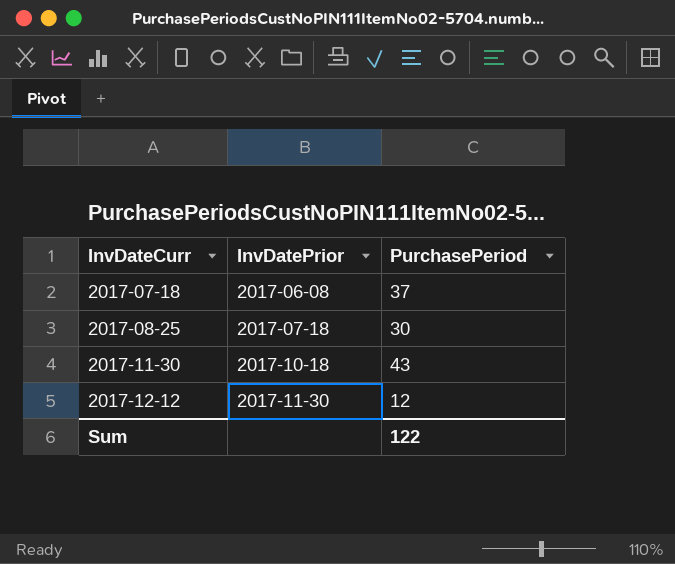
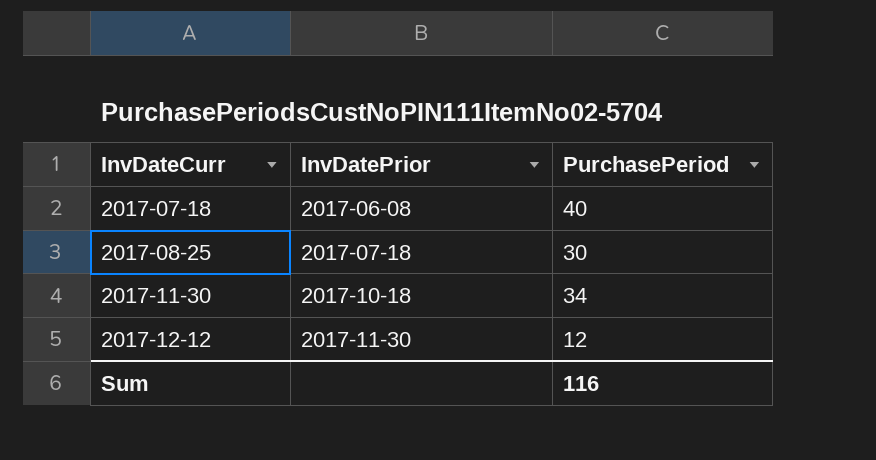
2017-07-18 | PurchasePeriod: 37 -> 40
2017-11-30 | PurchasePeriod: 43 -> 34
Sum | PurchasePeriod: 122 -> 116

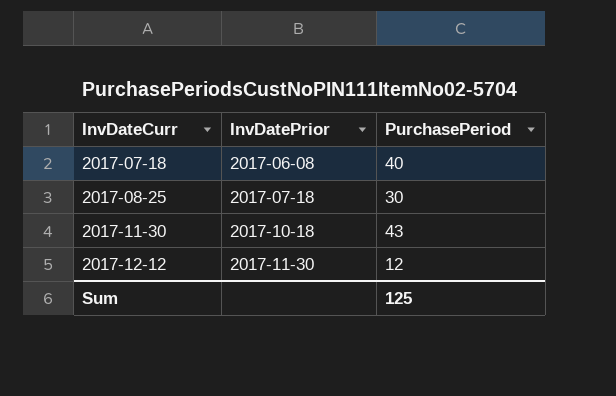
2017-11-30 | PurchasePeriod: 34 -> 43
Sum | PurchasePeriod: 116 -> 125

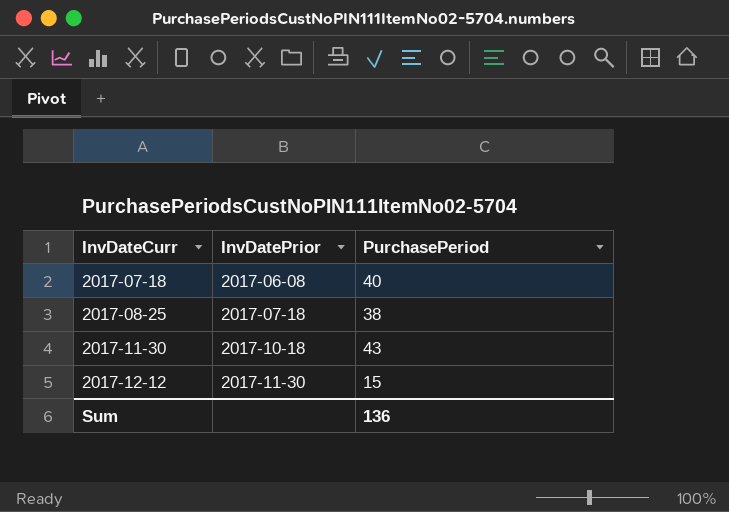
2017-08-25 | PurchasePeriod: 30 -> 38
2017-12-12 | PurchasePeriod: 12 -> 15
Sum | PurchasePeriod: 125 -> 136

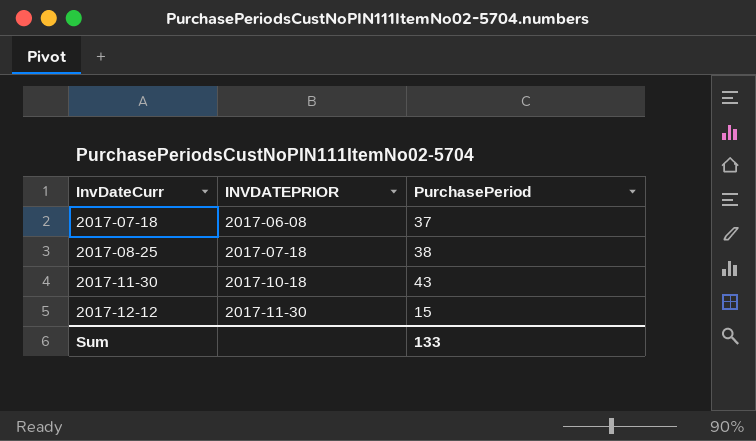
column name: InvDatePrior -> INVDATEPRIOR
2017-07-18 | PurchasePeriod: 40 -> 37
Sum | PurchasePeriod: 136 -> 133

